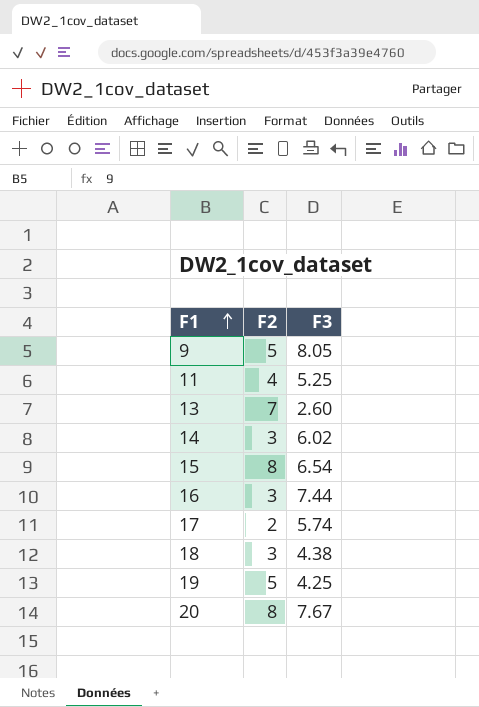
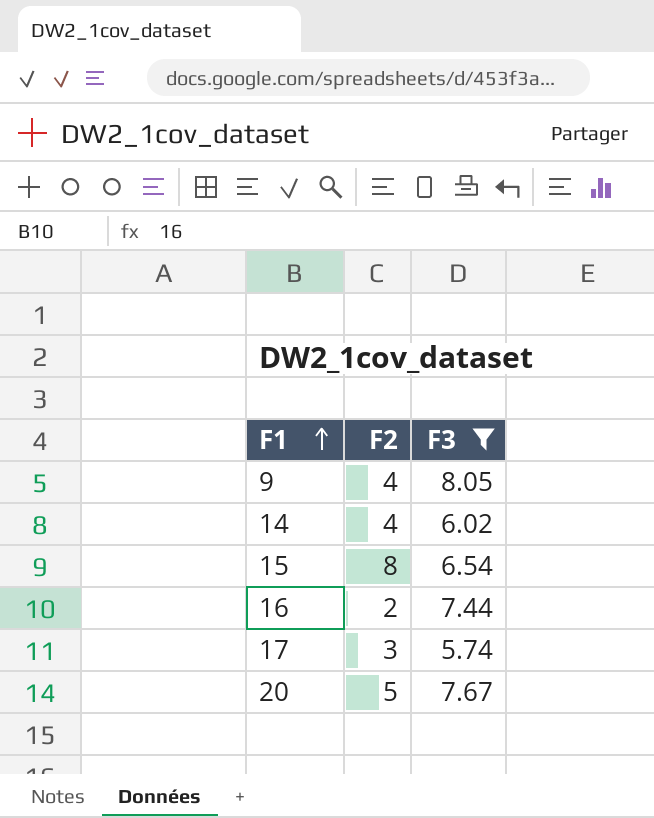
filter: none -> F3 >= 5.74
9 | F2: 5 -> 4
14 | F2: 3 -> 4
16 | F2: 3 -> 2
17 | F2: 2 -> 3
20 | F2: 8 -> 5

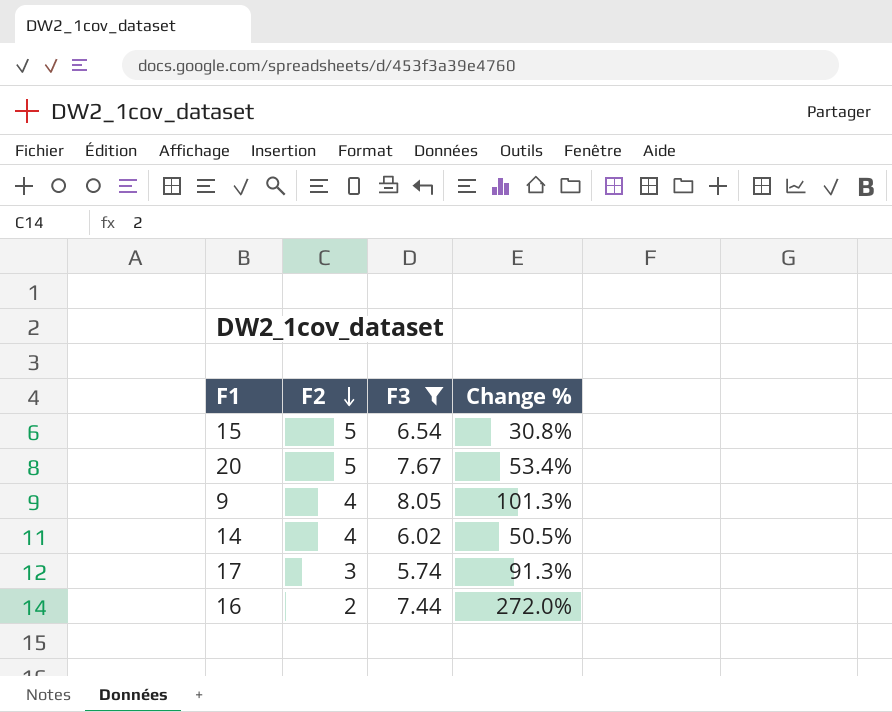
row order: F1 ascending -> F2 descending
column Change % | formula: none -> ([F3] - [F2]) / [F2]
15 | F2: 8 -> 5

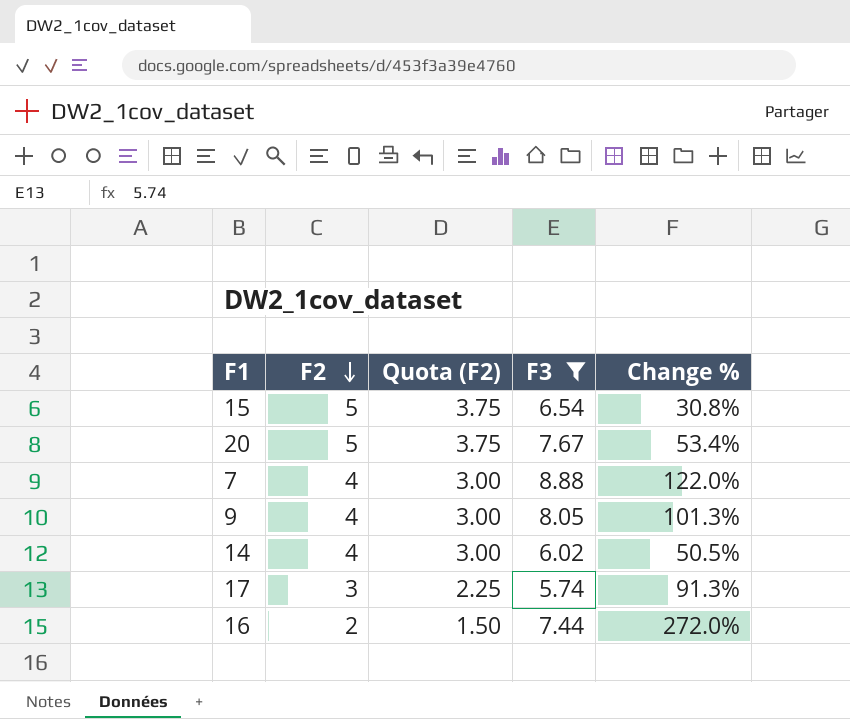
column Quota (F2) | formula: none -> [F2] * 0.75
row 7: none -> 4 | 3.00 | 8.88 | 122.0%

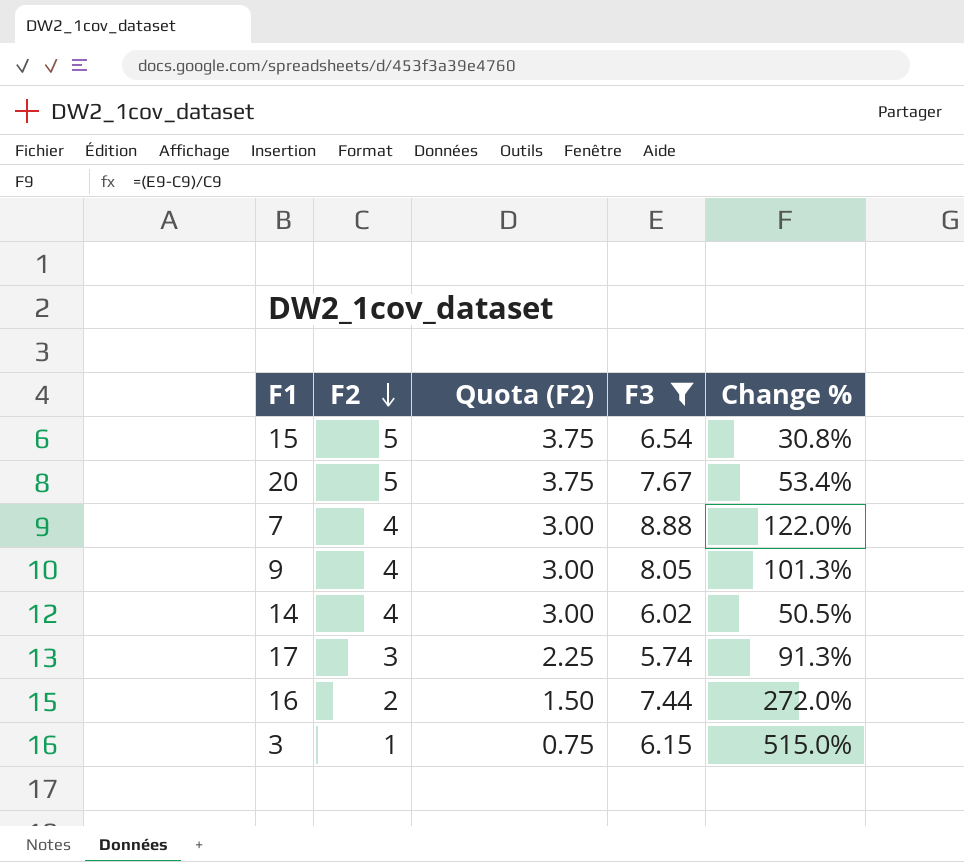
row 3: none -> 1 | 0.75 | 6.15 | 515.0%

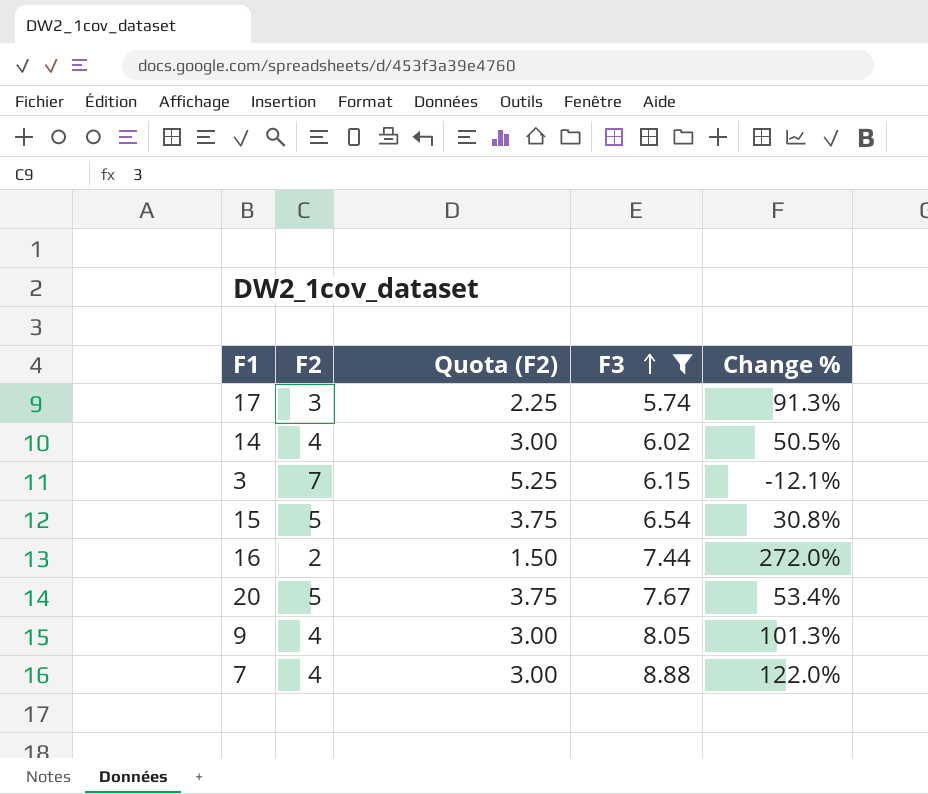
row order: F2 descending -> F3 ascending
3 | F2: 1 -> 7
3 | Quota (F2): 0.75 -> 5.25
3 | Change %: 515.0% -> -12.1%

